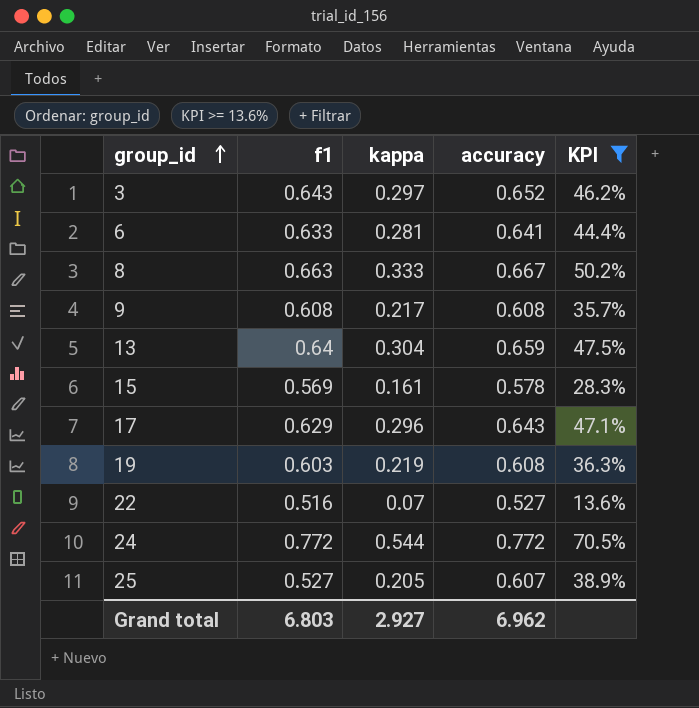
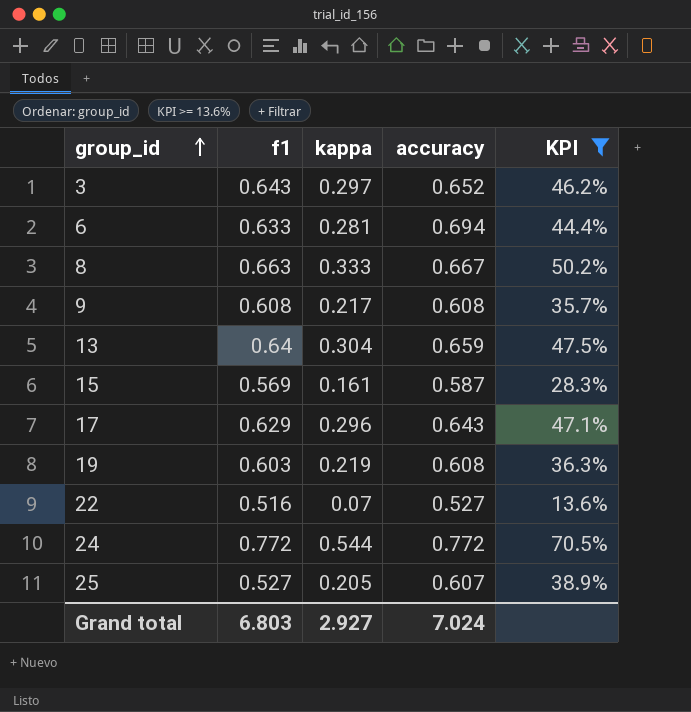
6 | accuracy: 0.641 -> 0.694
15 | accuracy: 0.578 -> 0.587
Grand total | accuracy: 6.962 -> 7.024

